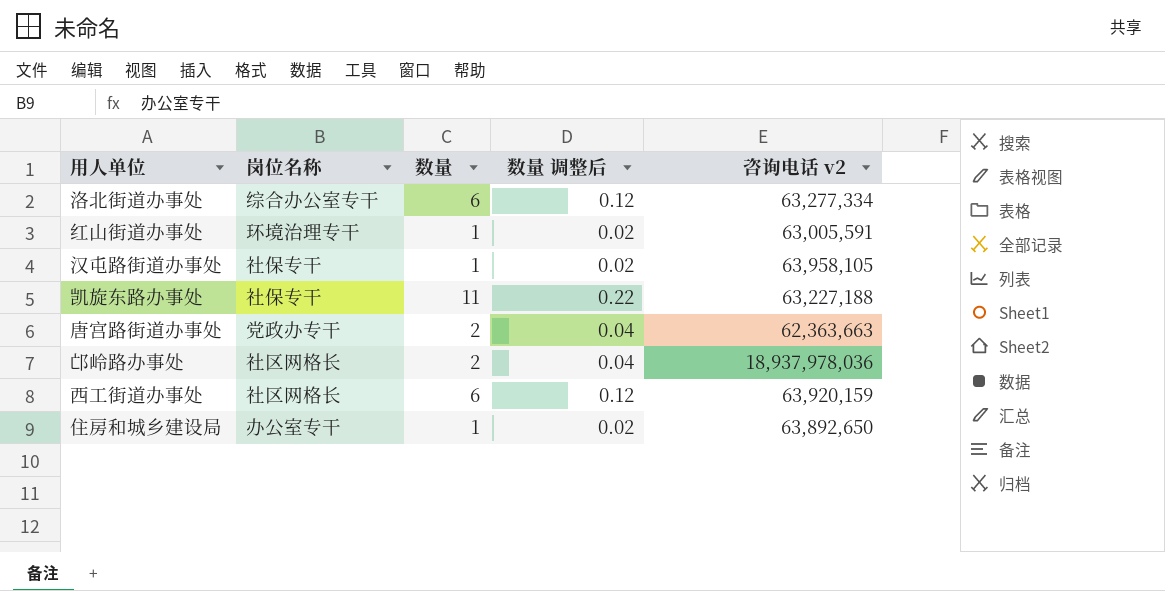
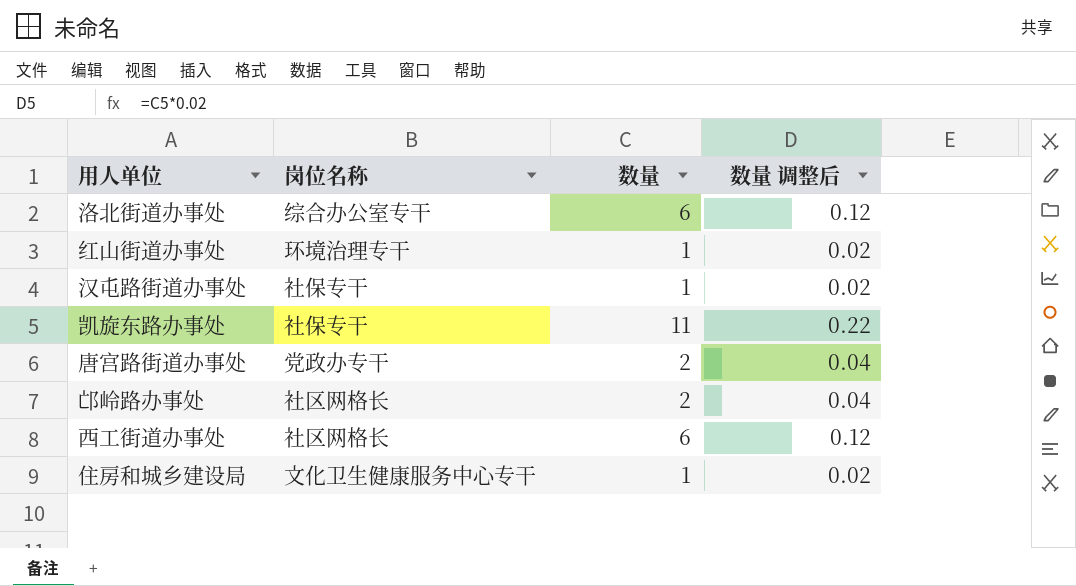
column 咨询电话 v2 | position: 5 -> none
住房和城乡建设局 | 岗位名称: 办公室专干 -> 文化卫生健康服务中心专干

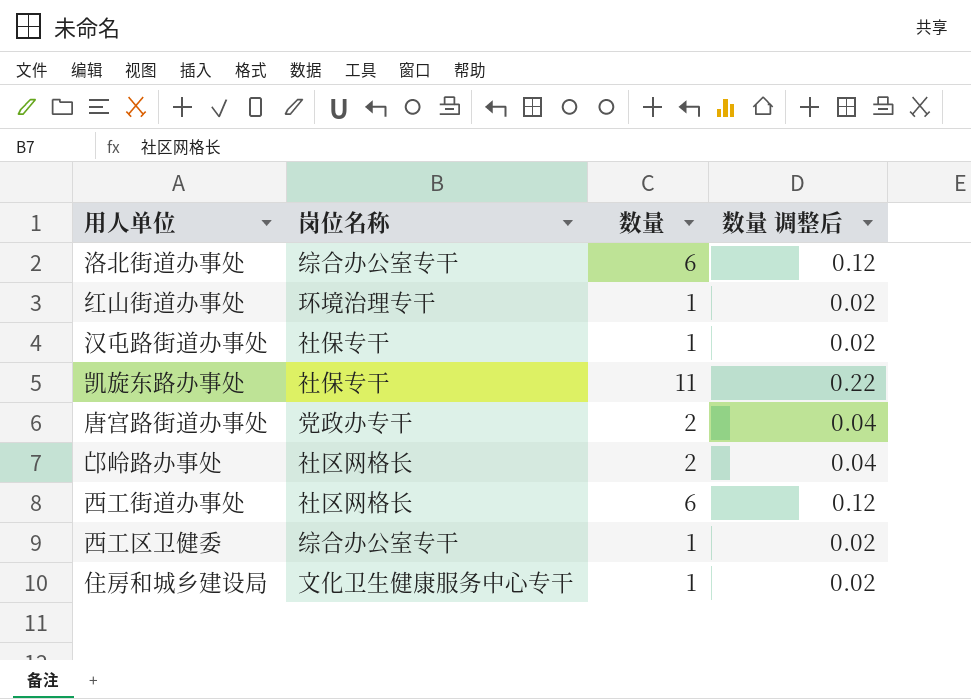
row 西工区卫健委: none -> 综合办公室专干 | 1 | 0.02

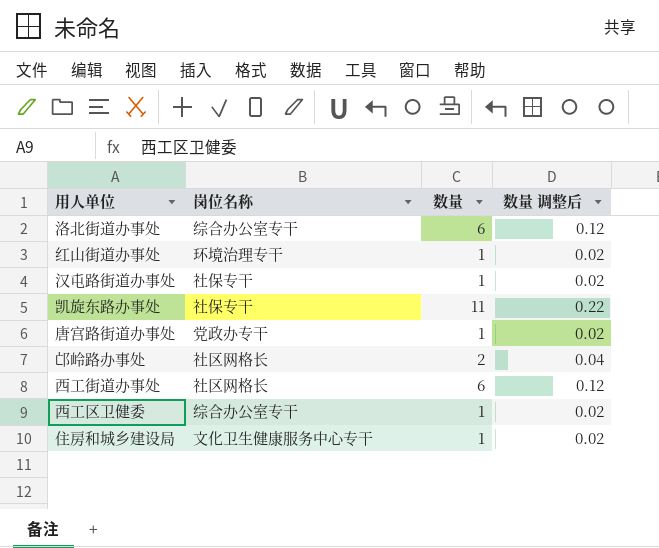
唐宫路街道办事处 | 数量: 2 -> 1
唐宫路街道办事处 | 数量 调整后: 0.04 -> 0.02

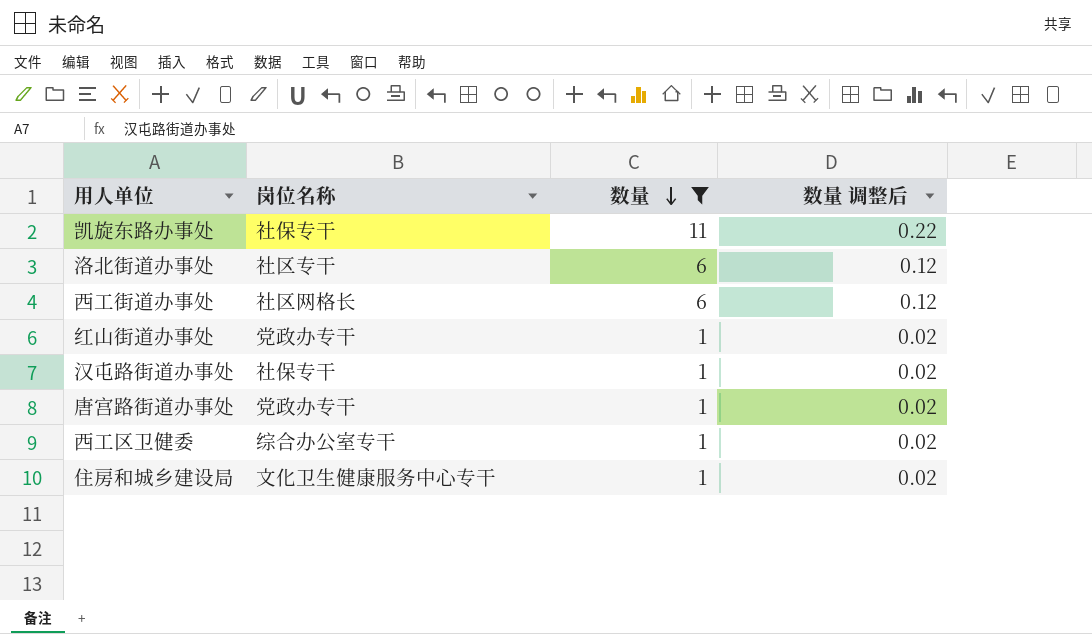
filter: none -> 数量 != 2
row order: none -> 数量 descending
洛北街道办事处 | 岗位名称: 综合办公室专干 -> 社区专干
红山街道办事处 | 岗位名称: 环境治理专干 -> 党政办专干

